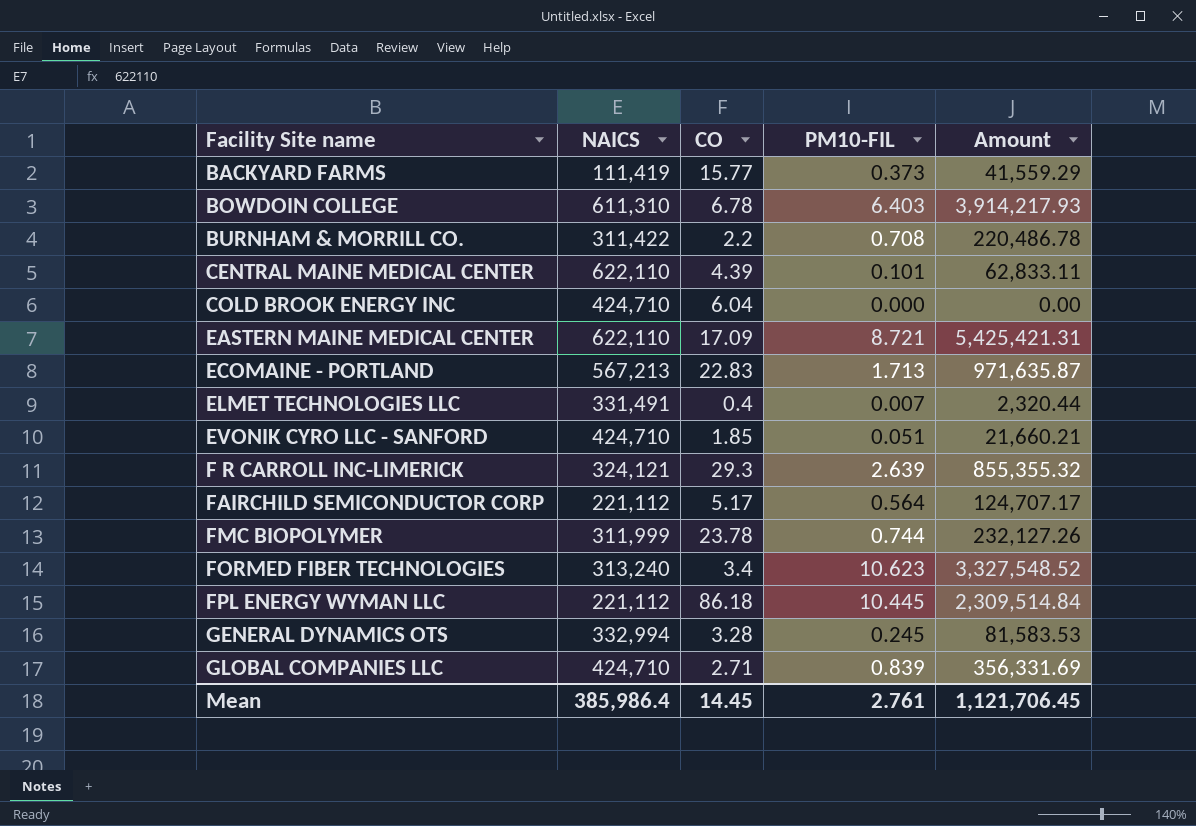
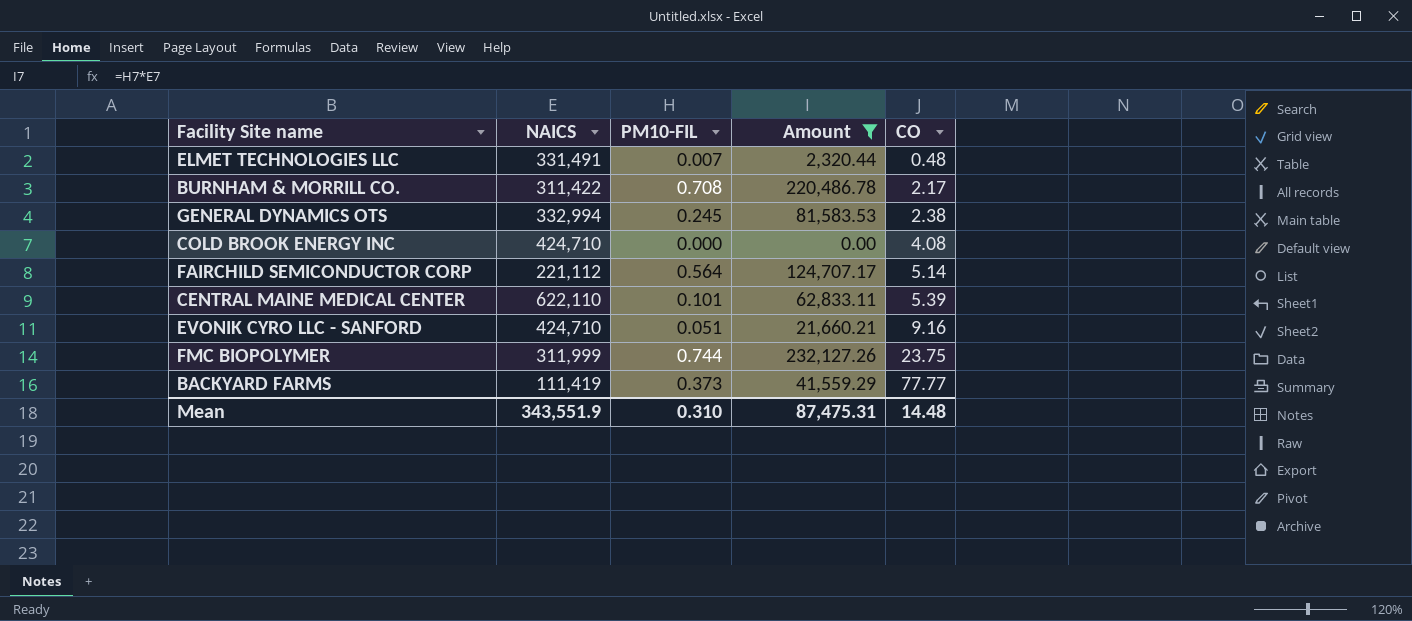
filter: none -> Amount <= 232,127.26
row order: Facility Site name ascending -> CO ascending
column CO | position: 3 -> 5
ELMET TECHNOLOGIES LLC | CO: 0.4 -> 0.48
BURNHAM & MORRILL CO. | CO: 2.2 -> 2.17
GENERAL DYNAMICS OTS | CO: 3.28 -> 2.38
COLD BROOK ENERGY INC | CO: 6.04 -> 4.08
FAIRCHILD SEMICONDUCTOR CORP | CO: 5.17 -> 5.14
CENTRAL MAINE MEDICAL CENTER | CO: 4.39 -> 5.39
EVONIK CYRO LLC - SANFORD | CO: 1.85 -> 9.16
FMC BIOPOLYMER | CO: 23.78 -> 23.75
BACKYARD FARMS | CO: 15.77 -> 77.77
Mean | NAICS: 385,986.4 -> 343,551.9
Mean | PM10-FIL: 2.761 -> 0.310
Mean | Amount: 1,121,706.45 -> 87,475.31
Mean | CO: 14.45 -> 14.48

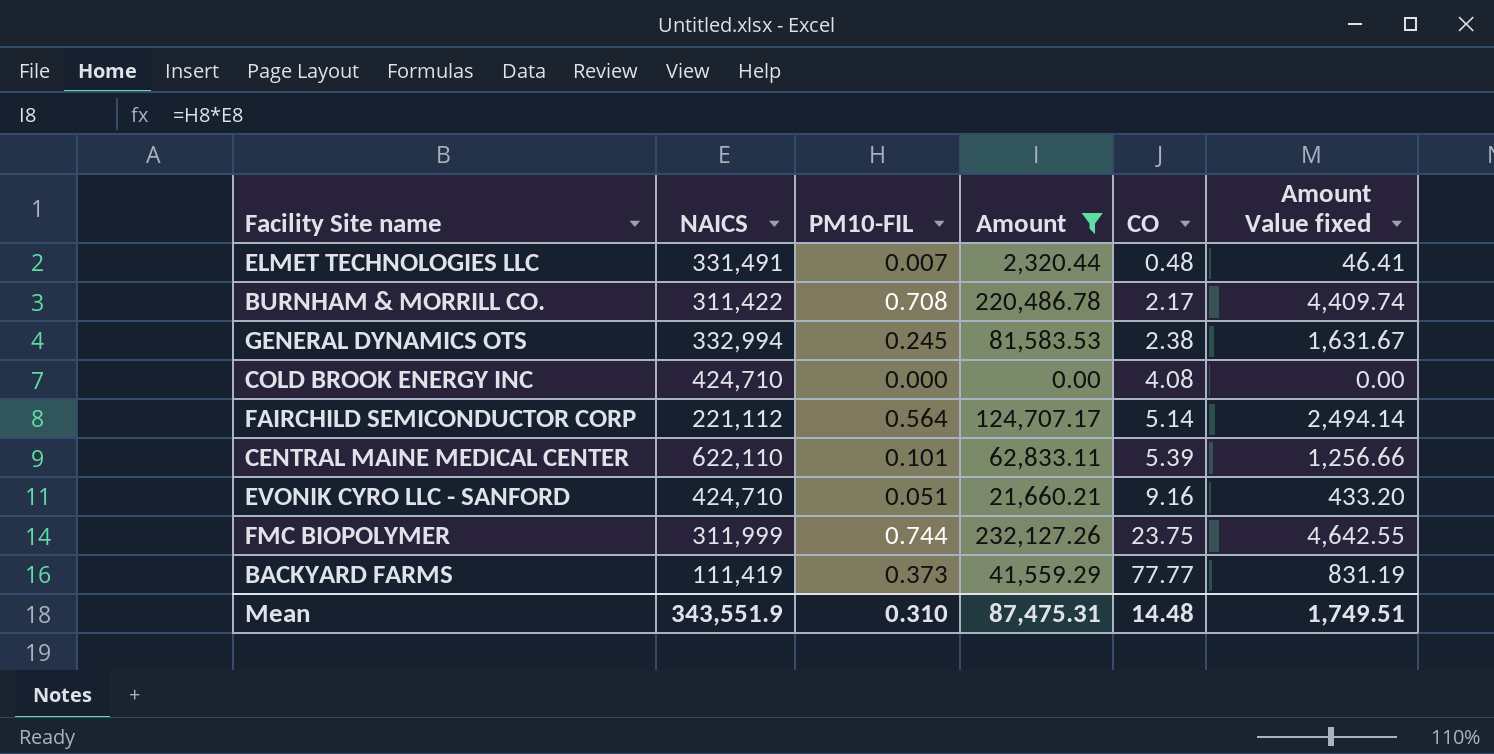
column Amount Value fixed | formula: none -> [Amount] * 0.02

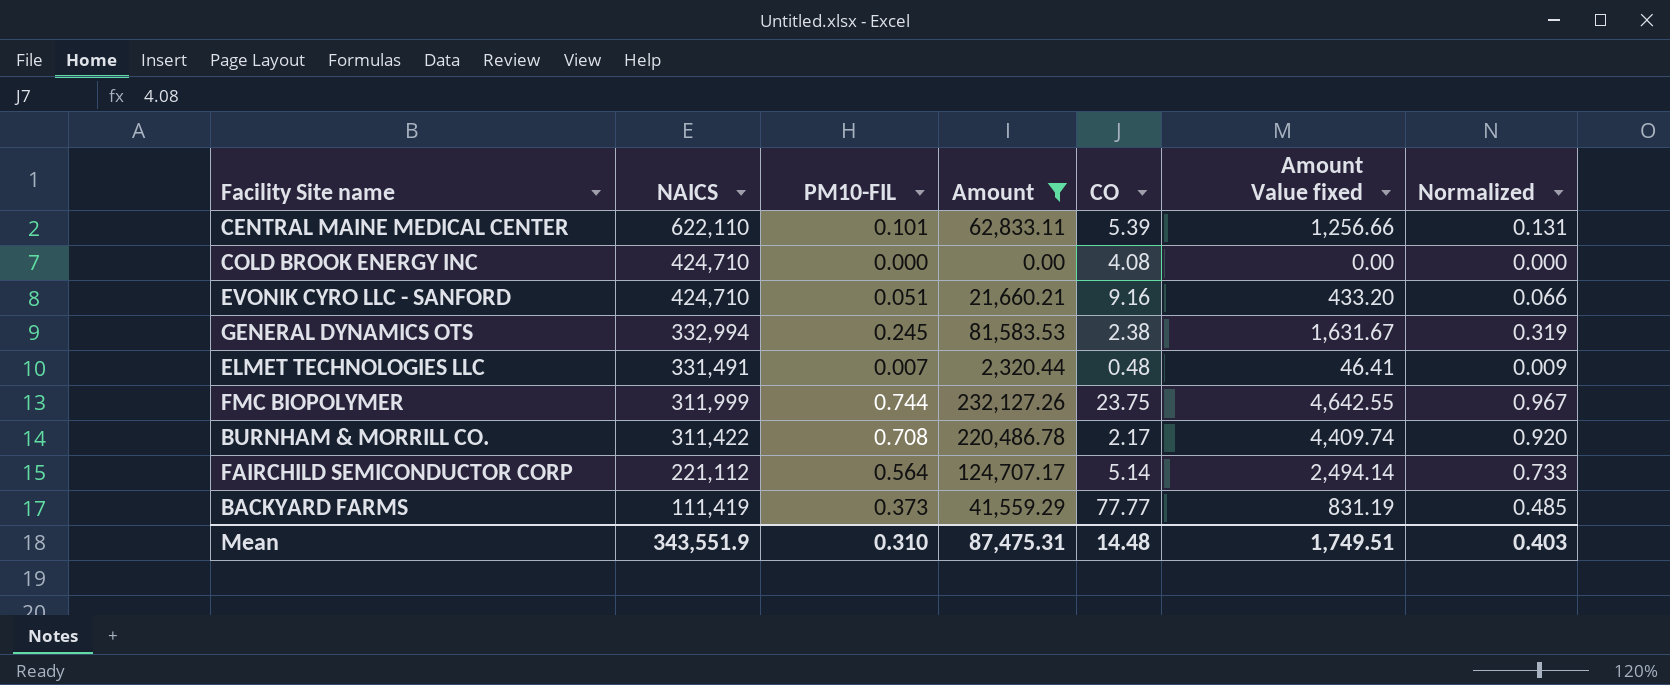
row order: CO ascending -> NAICS descending
column Normalized | formula: none -> [PM10-FIL] * 1.3

